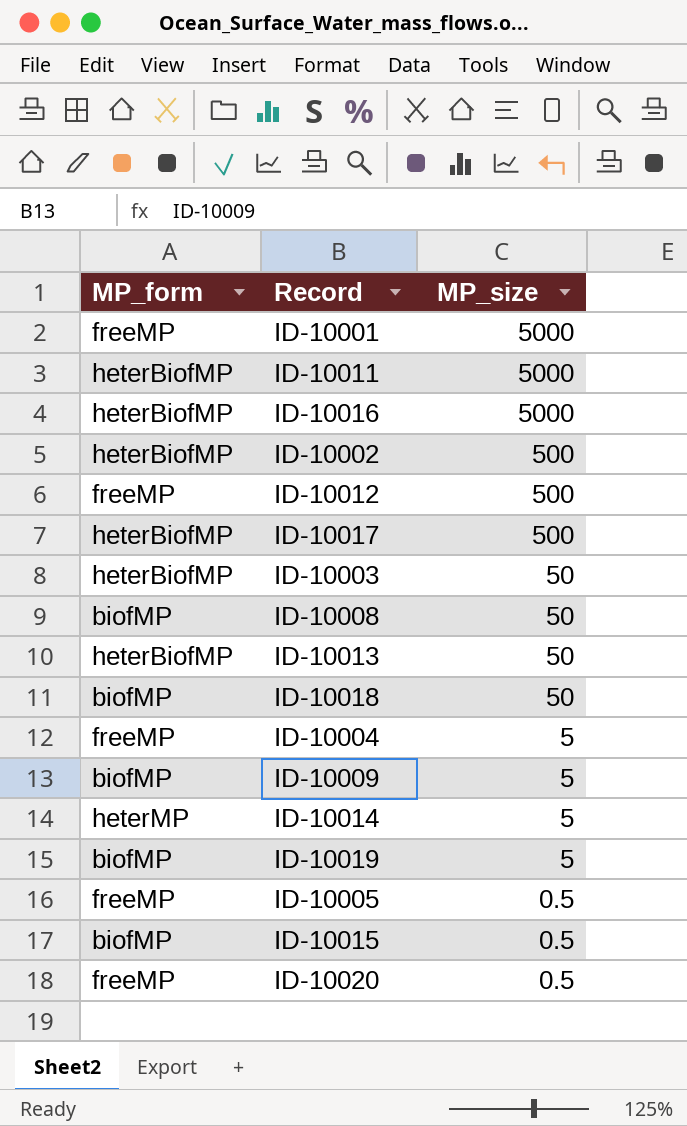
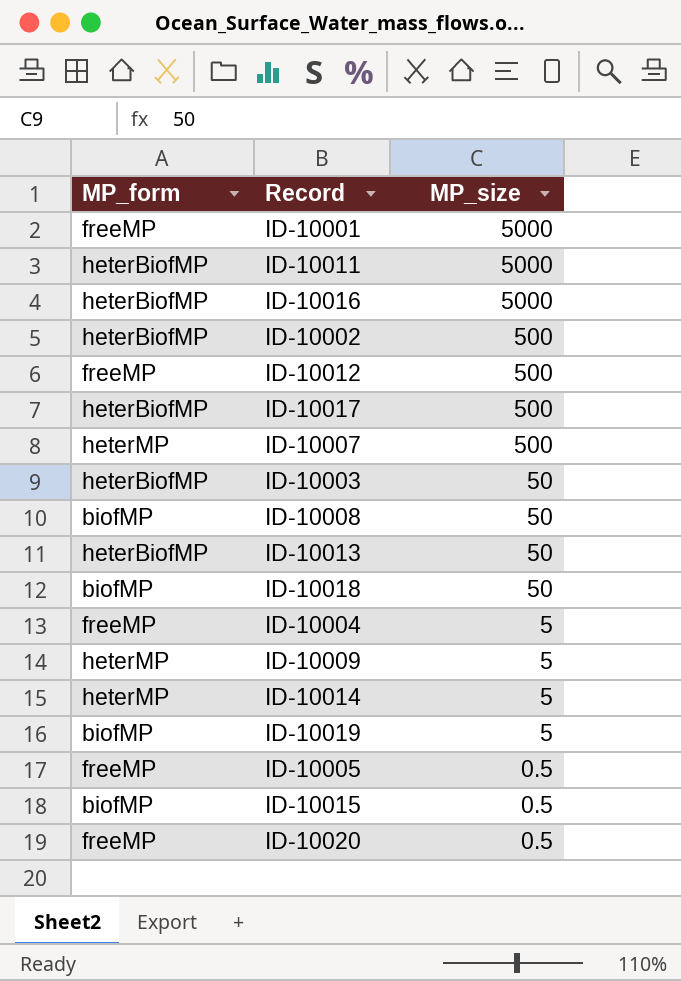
row ID-10007: none -> heterMP | 500
ID-10009 | MP_form: biofMP -> heterMP

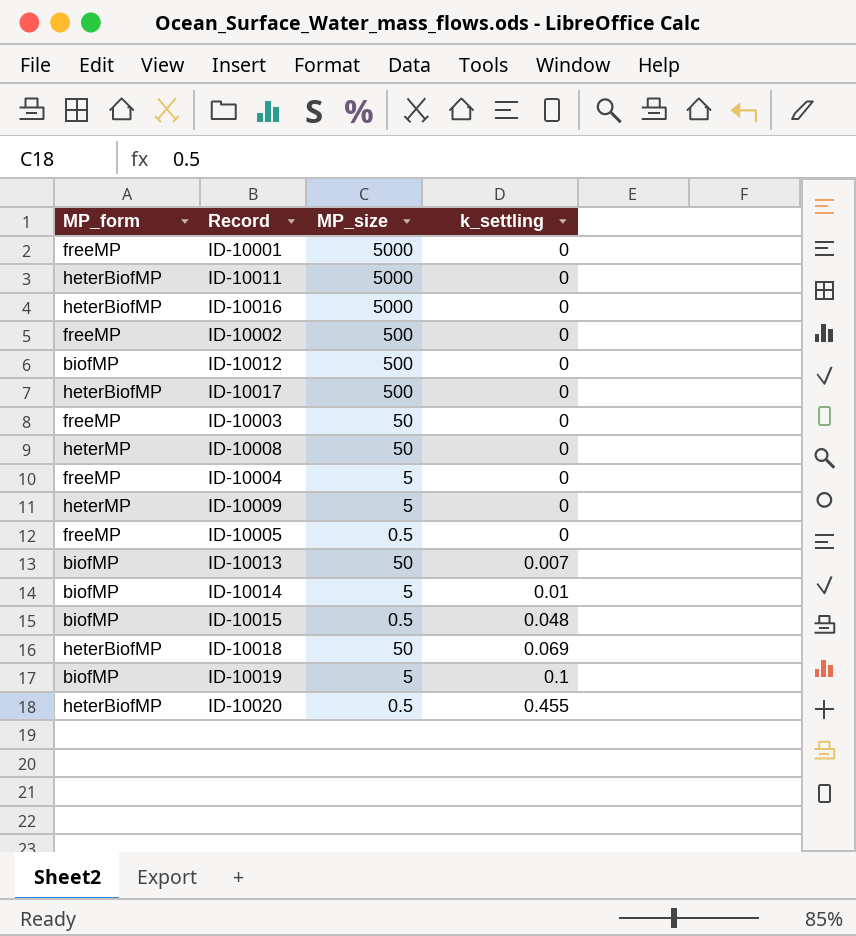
row order: MP_size descending -> k_settling ascending
column k_settling | position: none -> 4
row ID-10007: heterMP | 500 -> none
ID-10002 | MP_form: heterBiofMP -> freeMP
ID-10012 | MP_form: freeMP -> biofMP
ID-10003 | MP_form: heterBiofMP -> freeMP
ID-10008 | MP_form: biofMP -> heterMP
ID-10013 | MP_form: heterBiofMP -> biofMP
ID-10014 | MP_form: heterMP -> biofMP
ID-10018 | MP_form: biofMP -> heterBiofMP
ID-10020 | MP_form: freeMP -> heterBiofMP

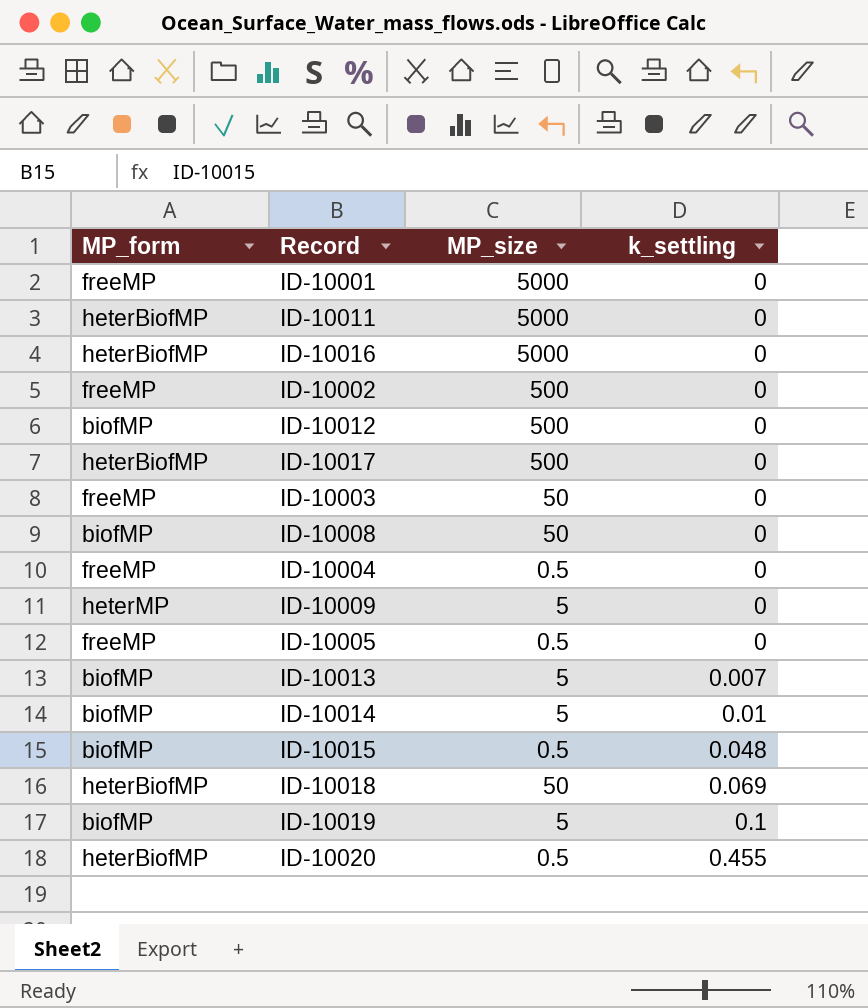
ID-10008 | MP_form: heterMP -> biofMP
ID-10004 | MP_size: 5 -> 0.5
ID-10013 | MP_size: 50 -> 5

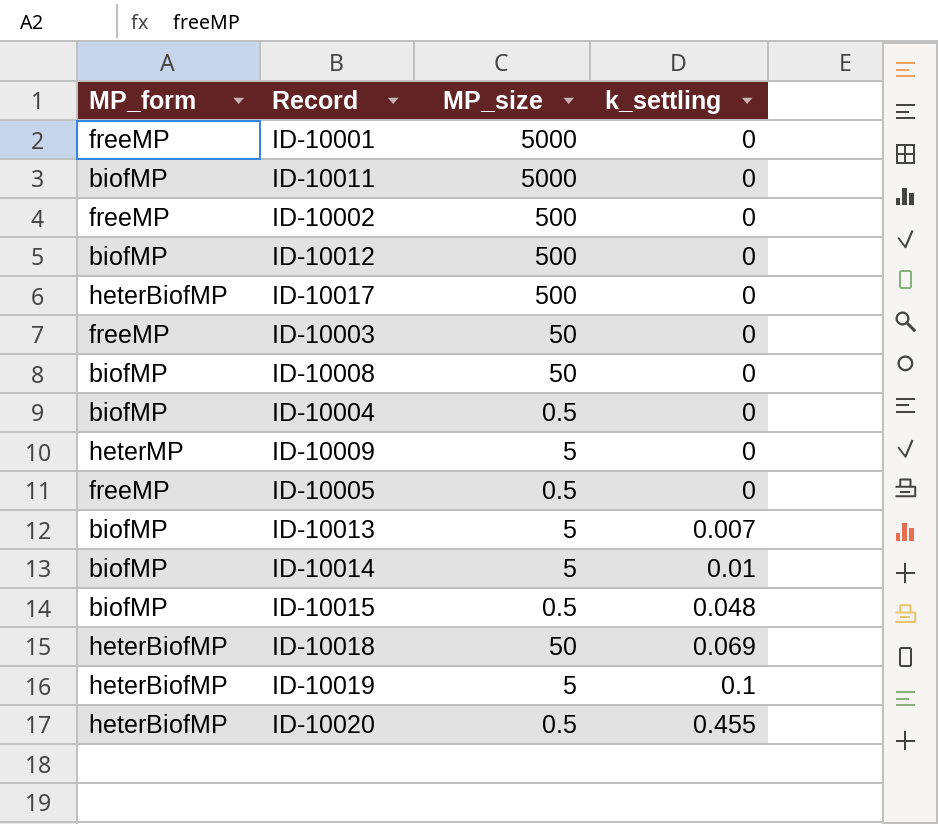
row ID-10016: heterBiofMP | 5000 | 0 -> none
ID-10011 | MP_form: heterBiofMP -> biofMP
ID-10004 | MP_form: freeMP -> biofMP
ID-10019 | MP_form: biofMP -> heterBiofMP

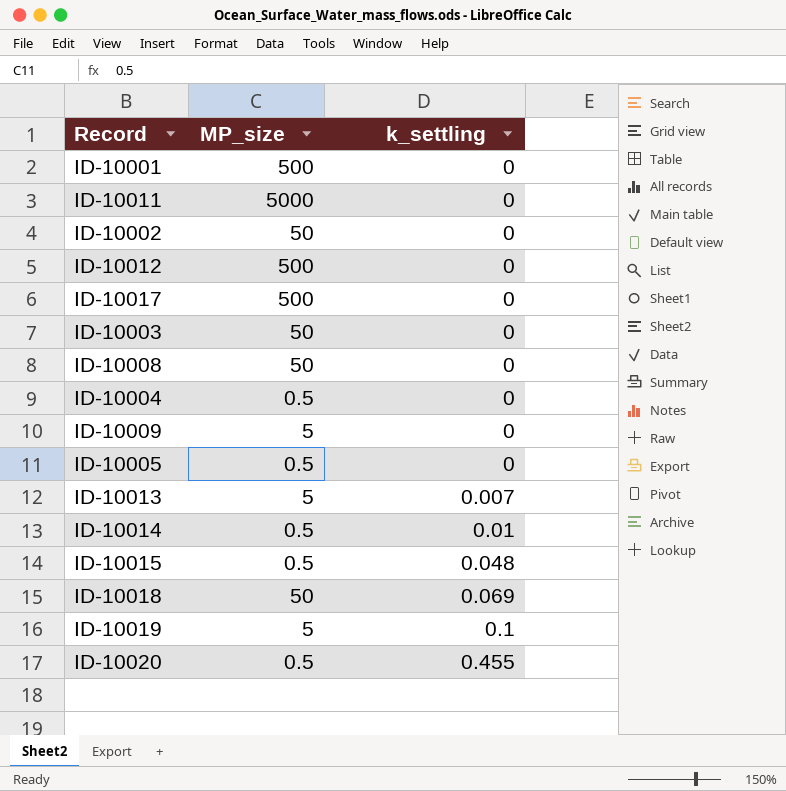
column MP_form | position: 1 -> none
ID-10001 | MP_size: 5000 -> 500
ID-10002 | MP_size: 500 -> 50
ID-10014 | MP_size: 5 -> 0.5

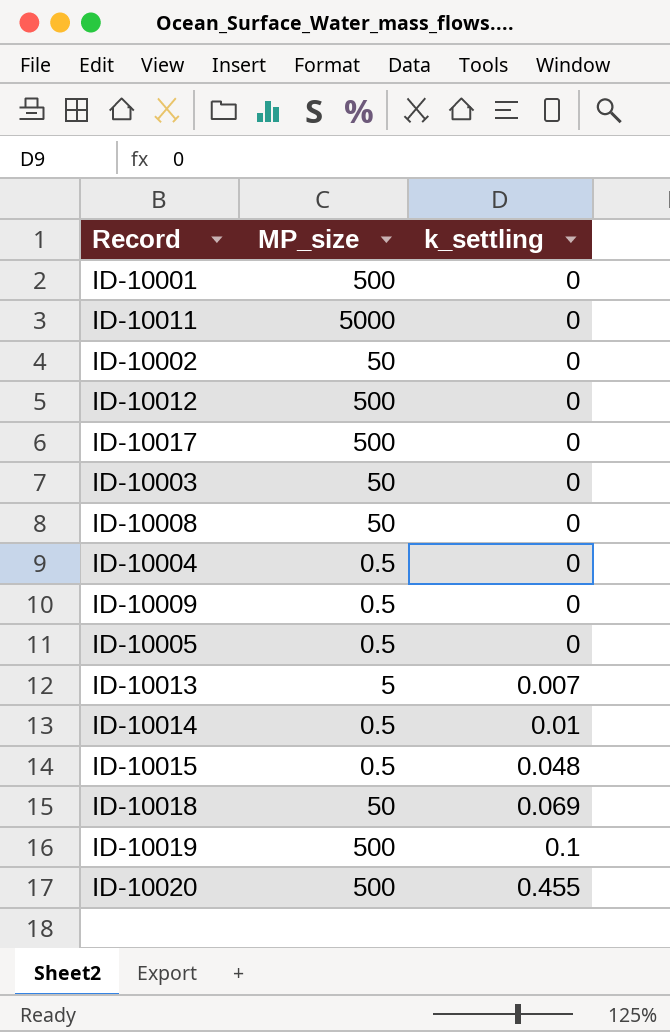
ID-10009 | MP_size: 5 -> 0.5
ID-10019 | MP_size: 5 -> 500
ID-10020 | MP_size: 0.5 -> 500

